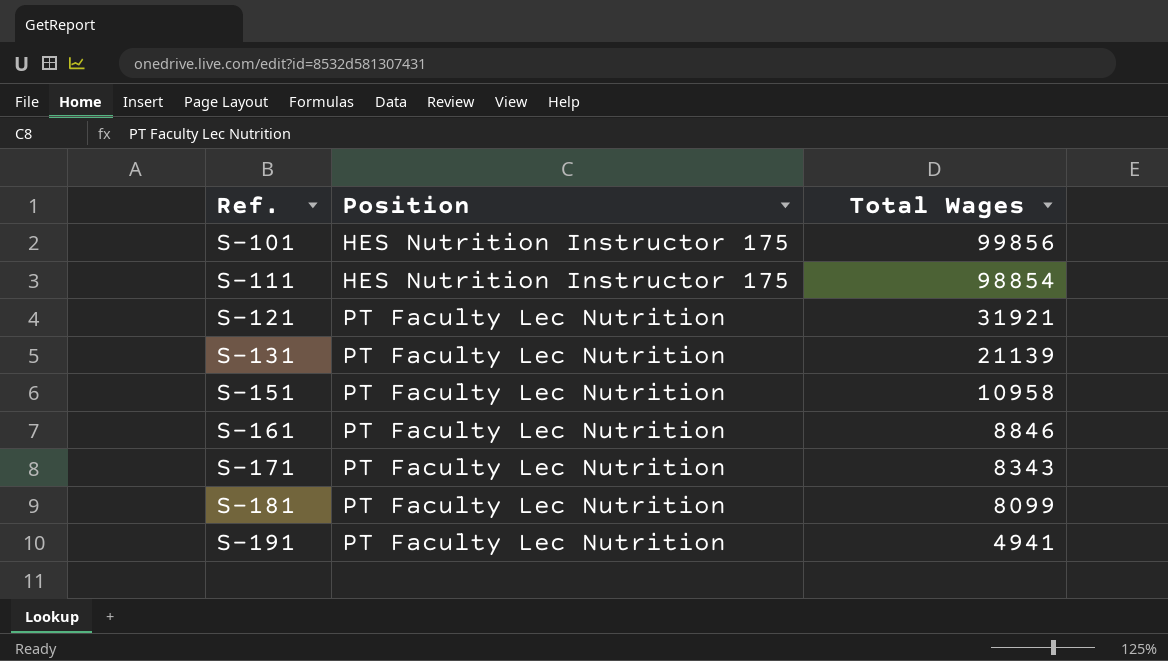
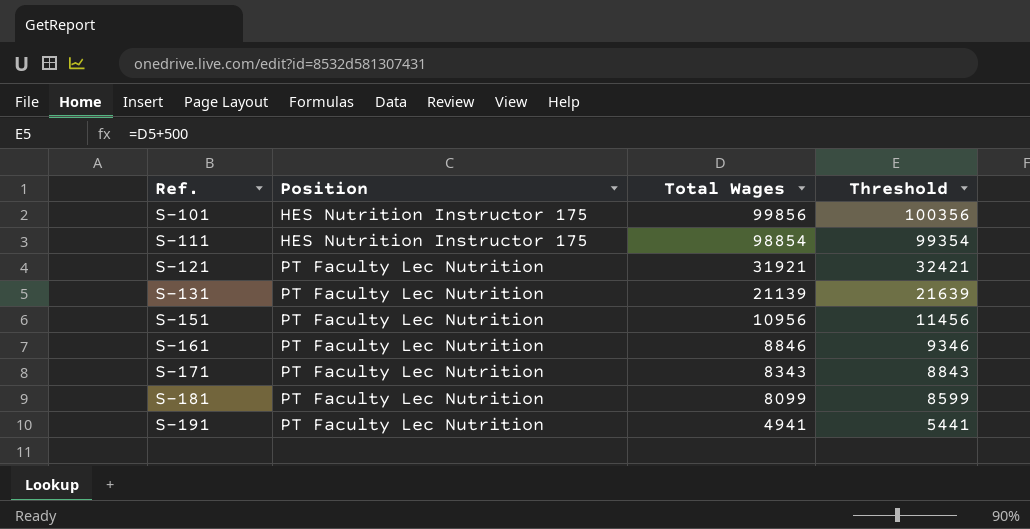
column Threshold | formula: none -> [Total Wages] + 500
S-151 | Total Wages: 10958 -> 10956

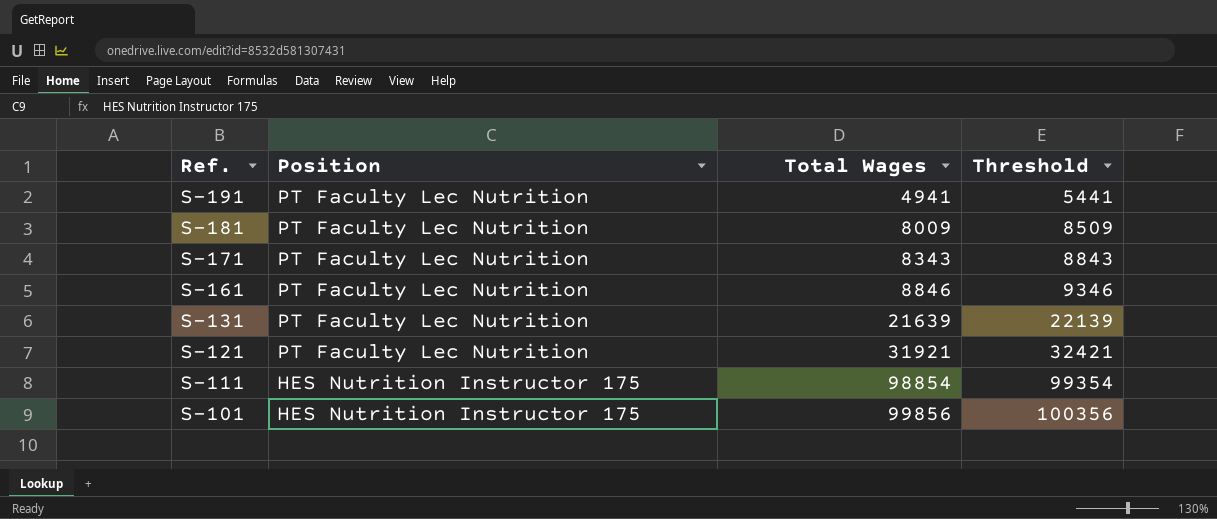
row order: Ref. ascending -> Ref. descending
row S-151: PT Faculty Lec Nutrition | 10956 | 11456 -> none
S-181 | Total Wages: 8099 -> 8009
S-181 | Threshold: 8599 -> 8509
S-131 | Total Wages: 21139 -> 21639
S-131 | Threshold: 21639 -> 22139

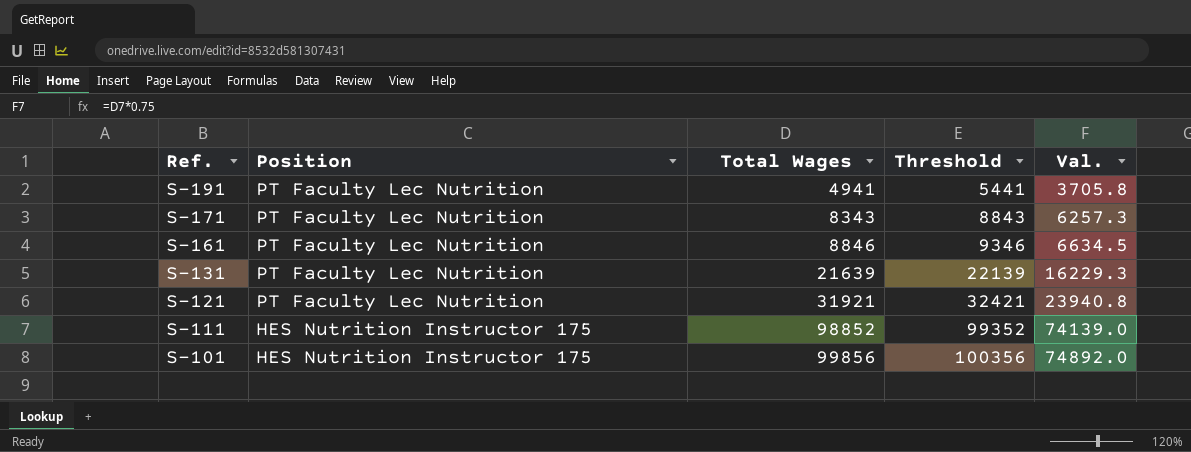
column Val. | formula: none -> [Total Wages] * 0.75
row S-181: PT Faculty Lec Nutrition | 8009 | 8509 -> none
S-111 | Total Wages: 98854 -> 98852
S-111 | Threshold: 99354 -> 99352

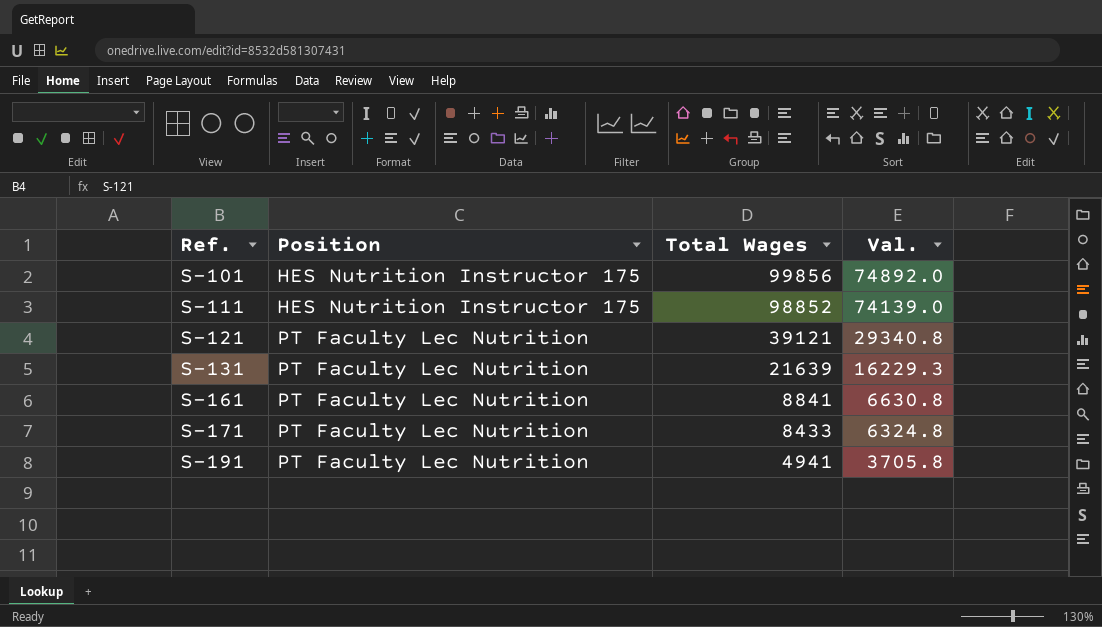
row order: Ref. descending -> Ref. ascending
column Threshold | formula: [Total Wages] + 500 -> none
S-121 | Total Wages: 31921 -> 39121
S-121 | Val.: 23940.8 -> 29340.8
S-161 | Total Wages: 8846 -> 8841
S-161 | Val.: 6634.5 -> 6630.8
S-171 | Total Wages: 8343 -> 8433
S-171 | Val.: 6257.3 -> 6324.8

